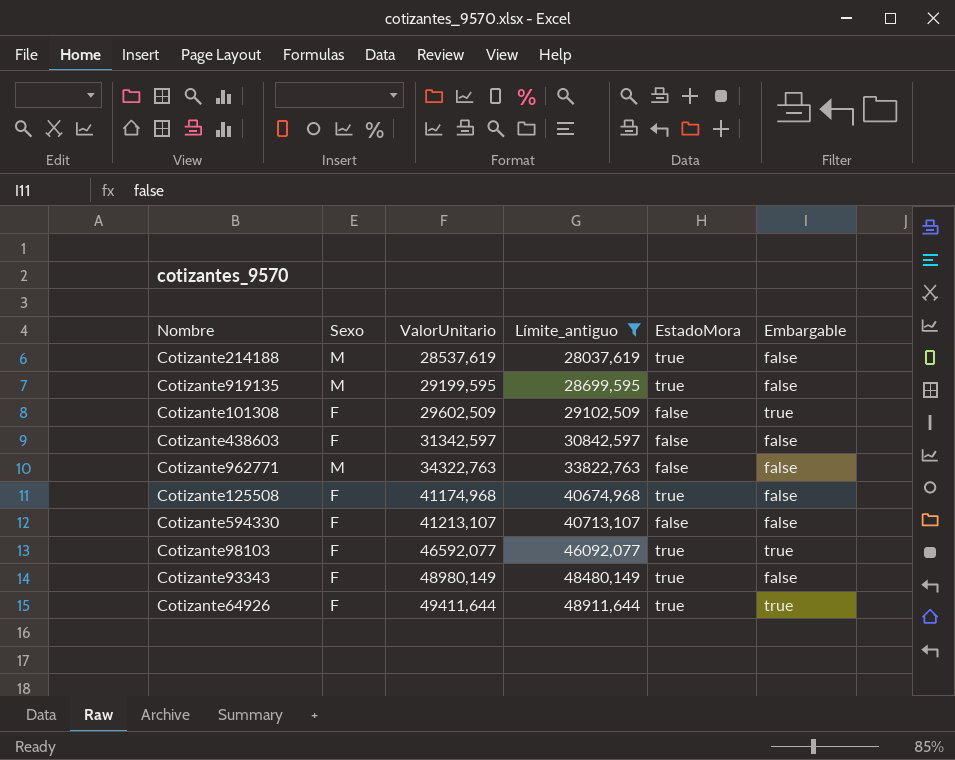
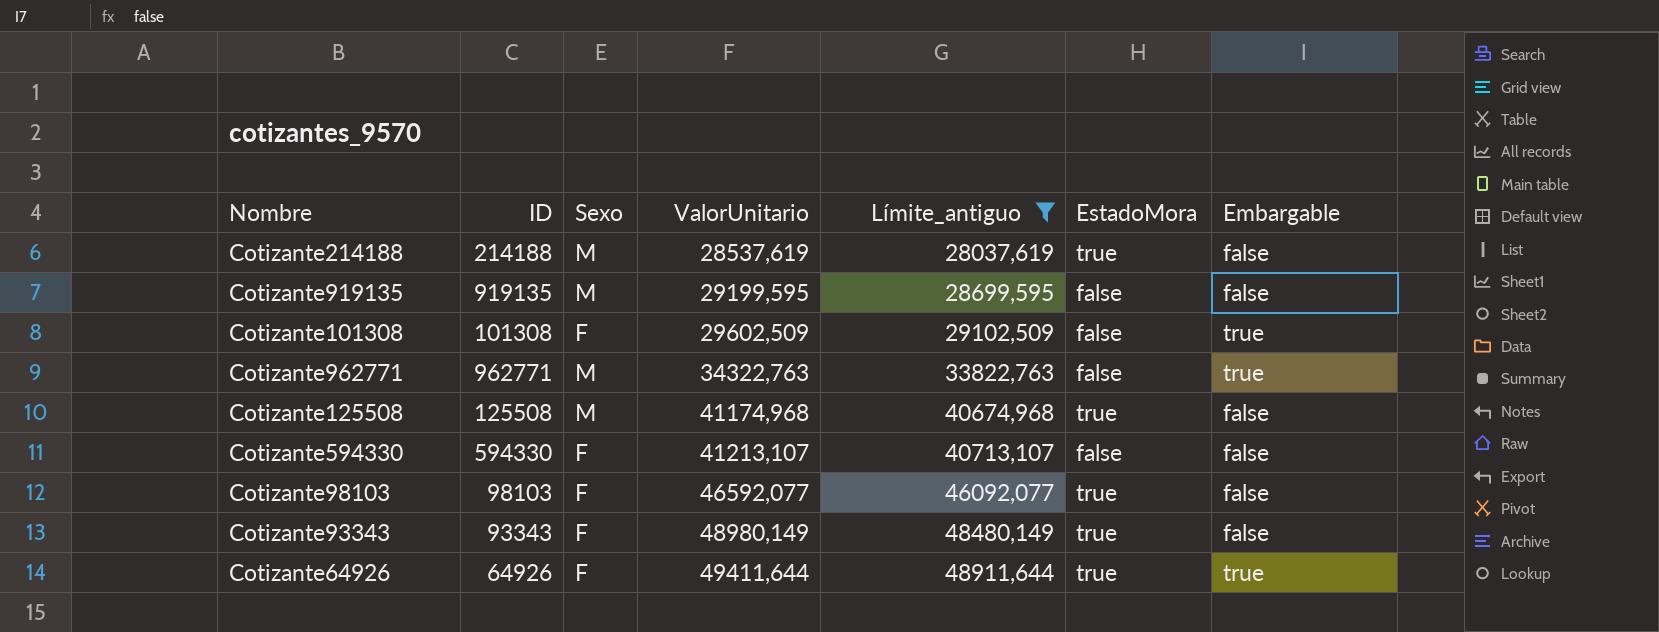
column ID | position: none -> 2
row Cotizante438603: F | 31342,597 | 30842,597 | false | false -> none
Cotizante919135 | EstadoMora: true -> false
Cotizante962771 | Embargable: false -> true
Cotizante125508 | Sexo: F -> M
Cotizante98103 | Embargable: true -> false

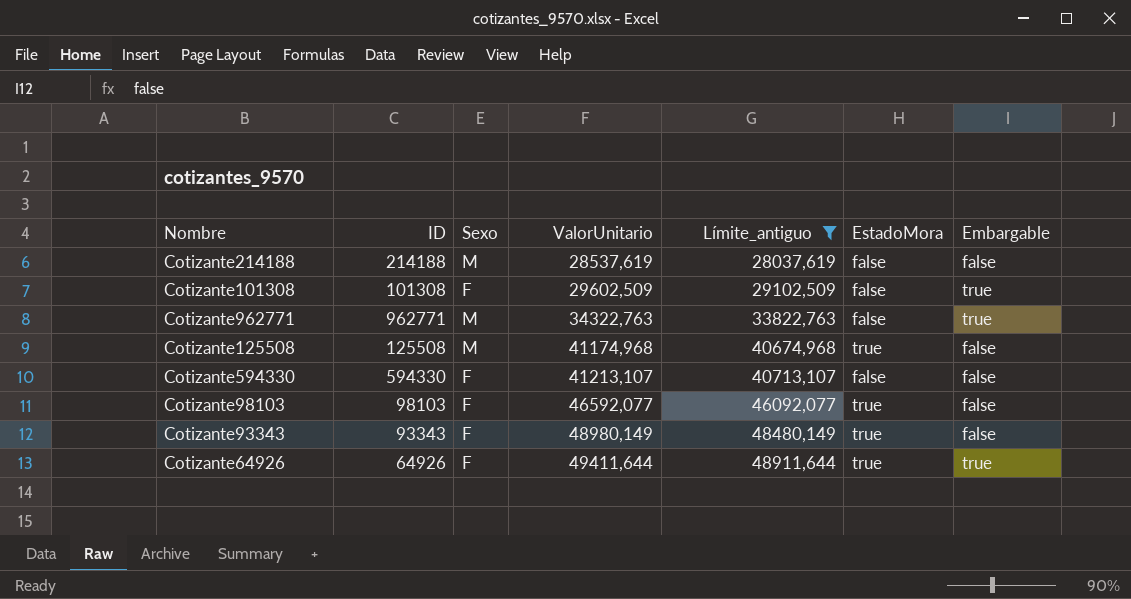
row Cotizante919135: 919135 | M | 29199,595 | 28699,595 | false | false -> none
Cotizante214188 | EstadoMora: true -> false

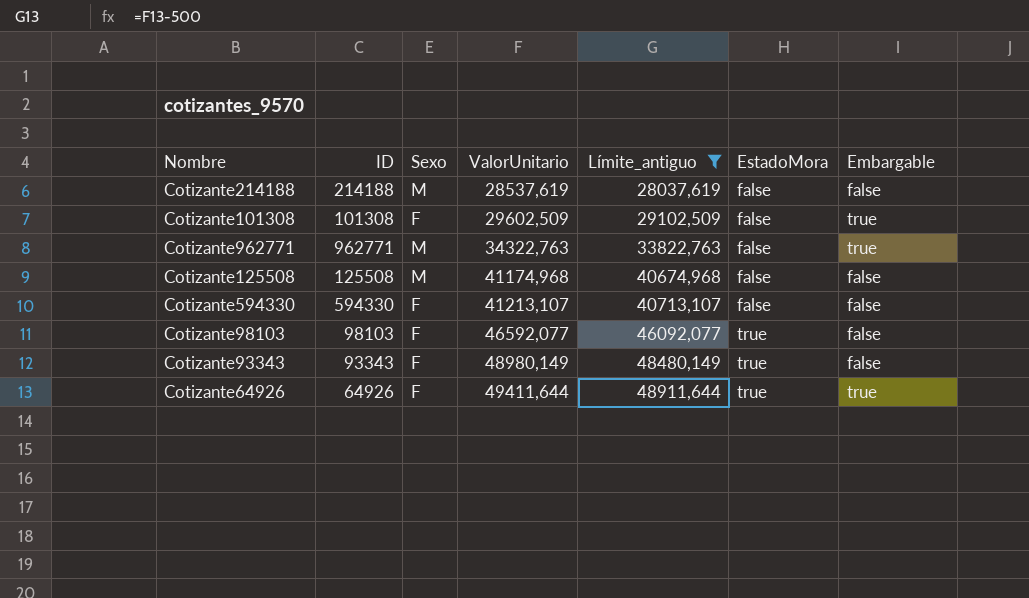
Cotizante125508 | EstadoMora: true -> false

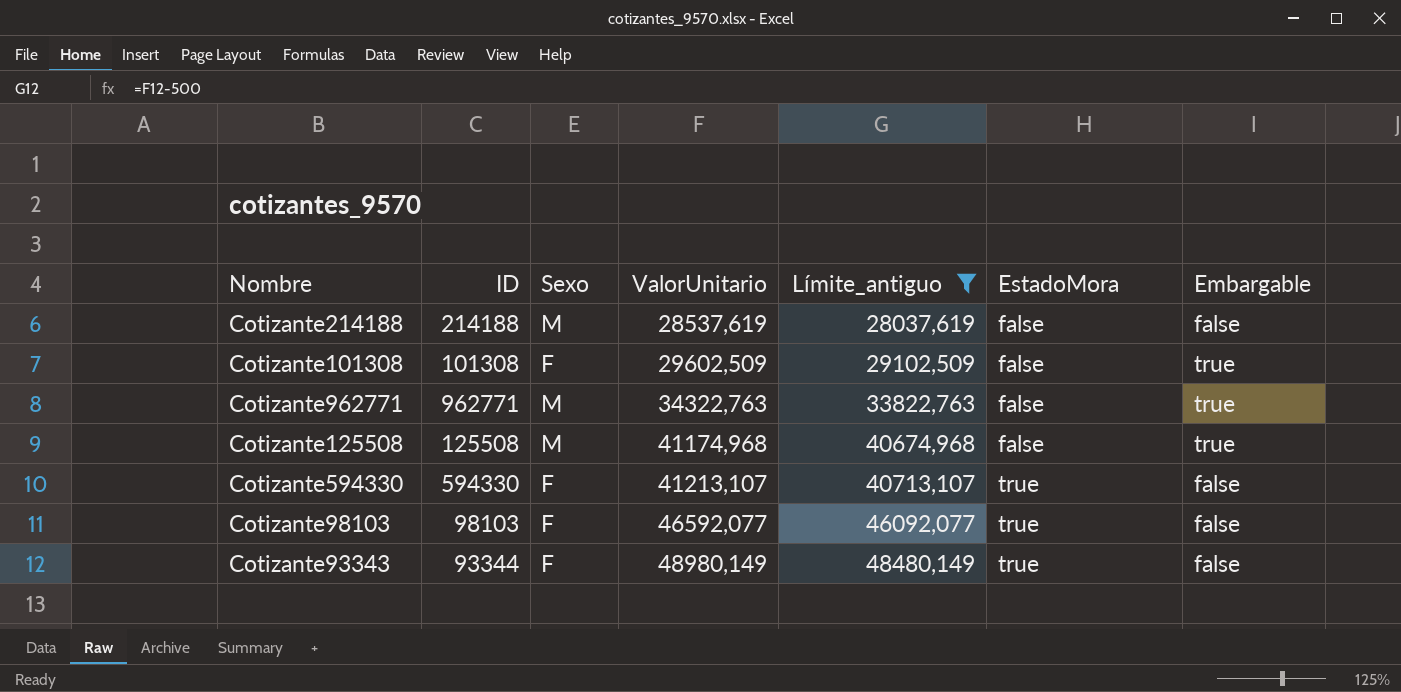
row Cotizante64926: 64926 | F | 49411,644 | 48911,644 | true | true -> none
Cotizante125508 | Embargable: false -> true
Cotizante594330 | EstadoMora: false -> true
Cotizante93343 | ID: 93343 -> 93344

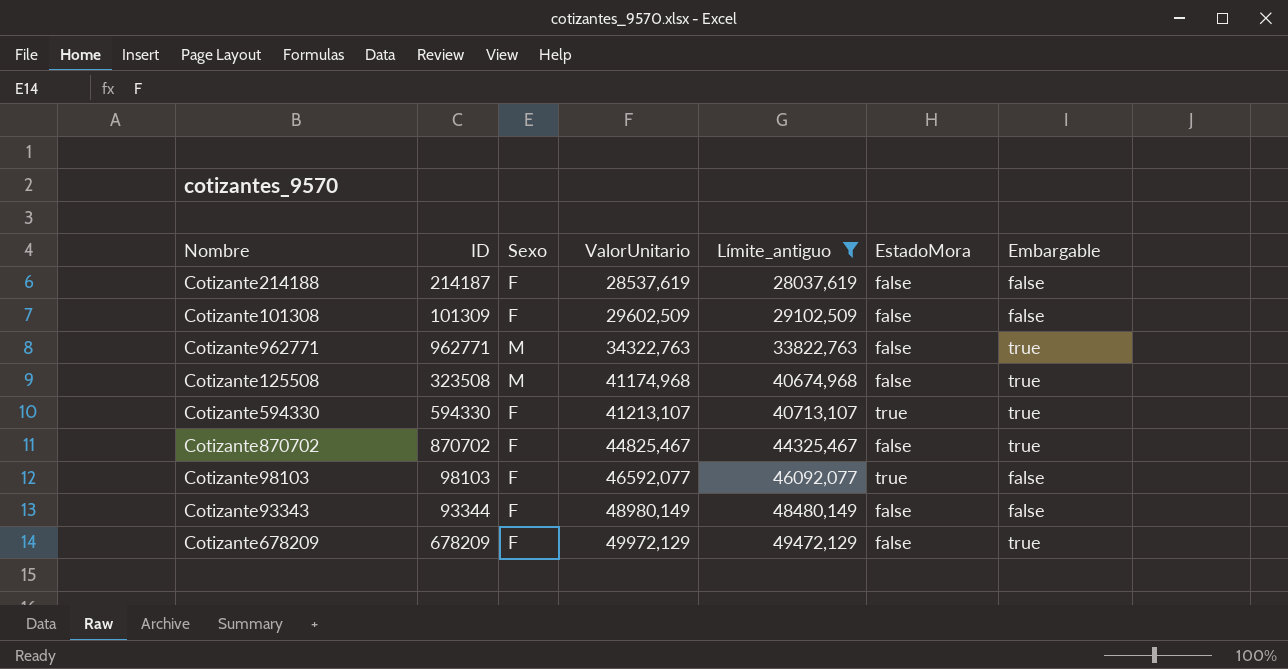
Cotizante214188 | ID: 214188 -> 214187
Cotizante214188 | Sexo: M -> F
Cotizante101308 | ID: 101308 -> 101309
Cotizante101308 | Embargable: true -> false
Cotizante125508 | ID: 125508 -> 323508
Cotizante594330 | Embargable: false -> true
row Cotizante870702: none -> 870702 | F | 44825,467 | 44325,467 | false | true
Cotizante93343 | EstadoMora: true -> false
row Cotizante678209: none -> 678209 | F | 49972,129 | 49472,129 | false | true

